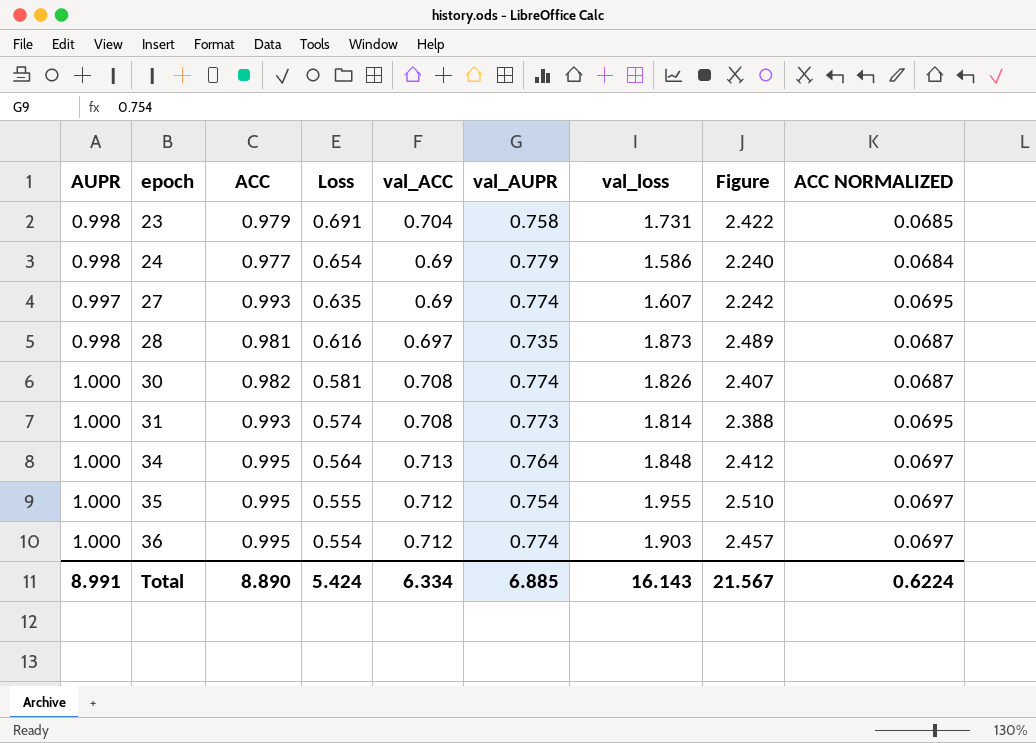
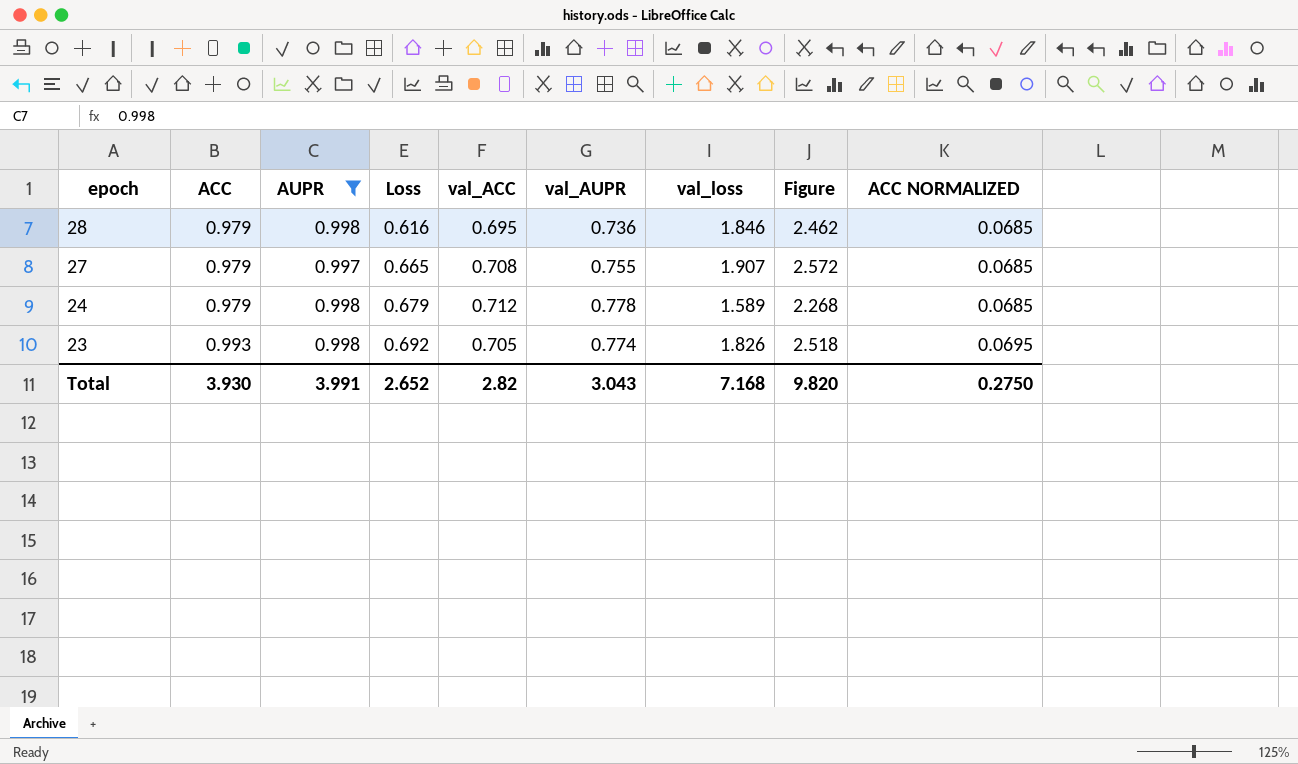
filter: none -> AUPR != 1.000
row order: epoch ascending -> epoch descending
column AUPR | position: 1 -> 3
28 | ACC: 0.981 -> 0.979
28 | val_ACC: 0.697 -> 0.695
28 | val_AUPR: 0.735 -> 0.736
28 | val_loss: 1.873 -> 1.846
28 | Figure: 2.489 -> 2.462
28 | ACC NORMALIZED: 0.0687 -> 0.0685
27 | ACC: 0.993 -> 0.979
27 | Loss: 0.635 -> 0.665
27 | val_ACC: 0.69 -> 0.708
27 | val_AUPR: 0.774 -> 0.755
27 | val_loss: 1.607 -> 1.907
27 | Figure: 2.242 -> 2.572
27 | ACC NORMALIZED: 0.0695 -> 0.0685
24 | ACC: 0.977 -> 0.979
24 | Loss: 0.654 -> 0.679
24 | val_ACC: 0.69 -> 0.712
24 | val_AUPR: 0.779 -> 0.778
24 | val_loss: 1.586 -> 1.589
24 | Figure: 2.240 -> 2.268
24 | ACC NORMALIZED: 0.0684 -> 0.0685
23 | ACC: 0.979 -> 0.993
23 | Loss: 0.691 -> 0.692
23 | val_ACC: 0.704 -> 0.705
23 | val_AUPR: 0.758 -> 0.774
23 | val_loss: 1.731 -> 1.826
23 | Figure: 2.422 -> 2.518
23 | ACC NORMALIZED: 0.0685 -> 0.0695
Total | ACC: 8.890 -> 3.930
Total | AUPR: 8.991 -> 3.991
Total | Loss: 5.424 -> 2.652
Total | val_ACC: 6.334 -> 2.82
Total | val_AUPR: 6.885 -> 3.043
Total | val_loss: 16.143 -> 7.168
Total | Figure: 21.567 -> 9.820
Total | ACC NORMALIZED: 0.6224 -> 0.2750

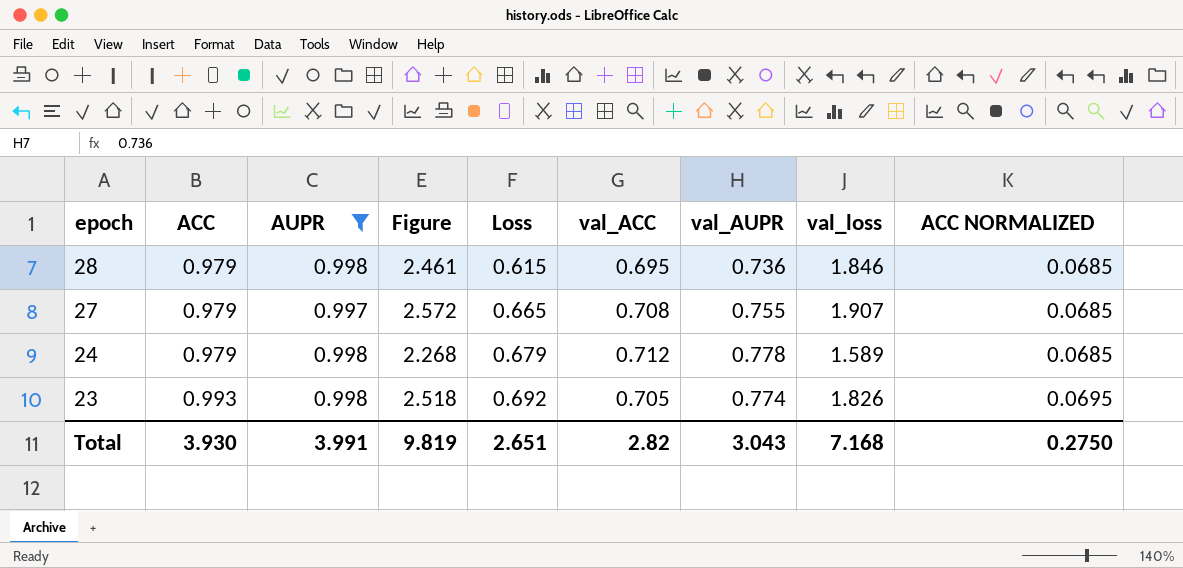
column Figure | position: 8 -> 4
28 | Figure: 2.462 -> 2.461
28 | Loss: 0.616 -> 0.615
Total | Figure: 9.820 -> 9.819
Total | Loss: 2.652 -> 2.651

